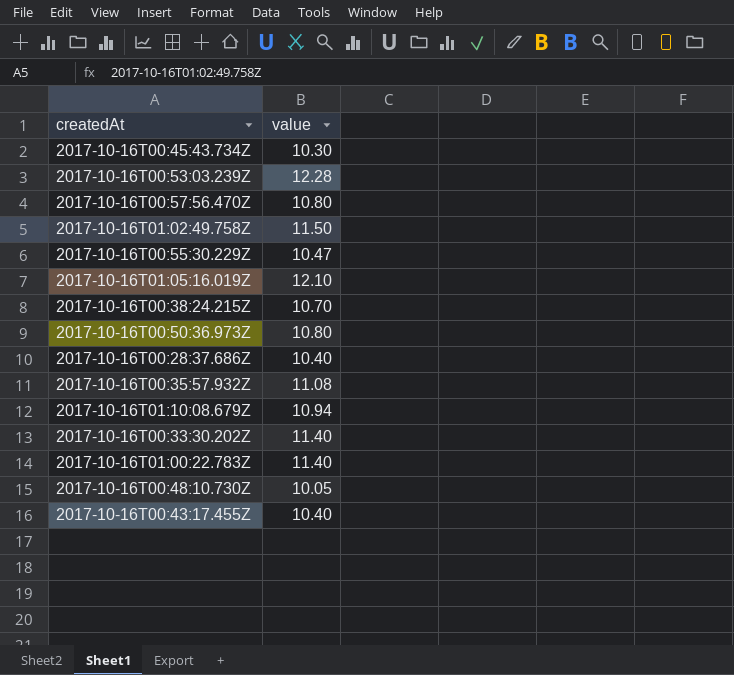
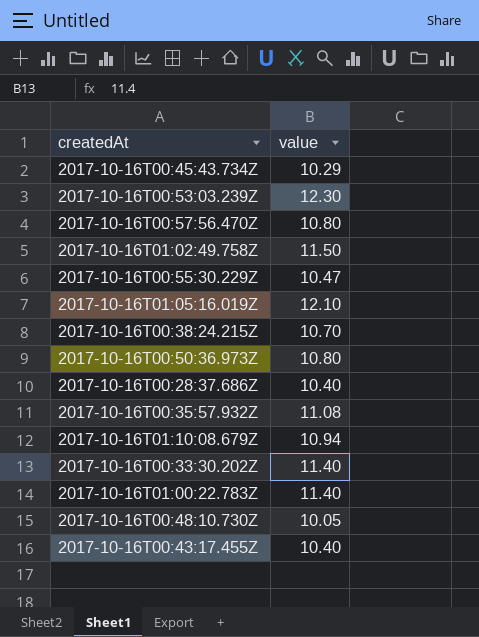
2017-10-16T00:45:43.734Z | value: 10.30 -> 10.29
2017-10-16T00:53:03.239Z | value: 12.28 -> 12.30

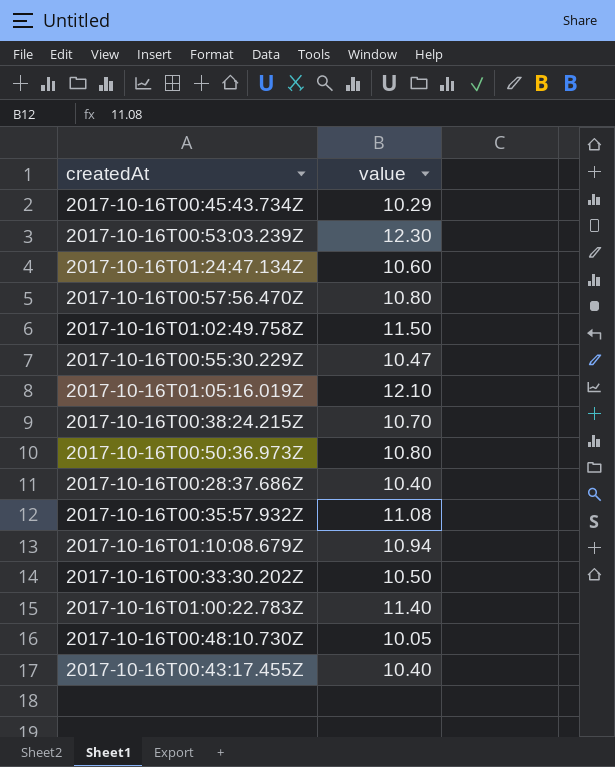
row 2017-10-16T01:24:47.134Z: none -> 10.60
2017-10-16T00:33:30.202Z | value: 11.40 -> 10.50

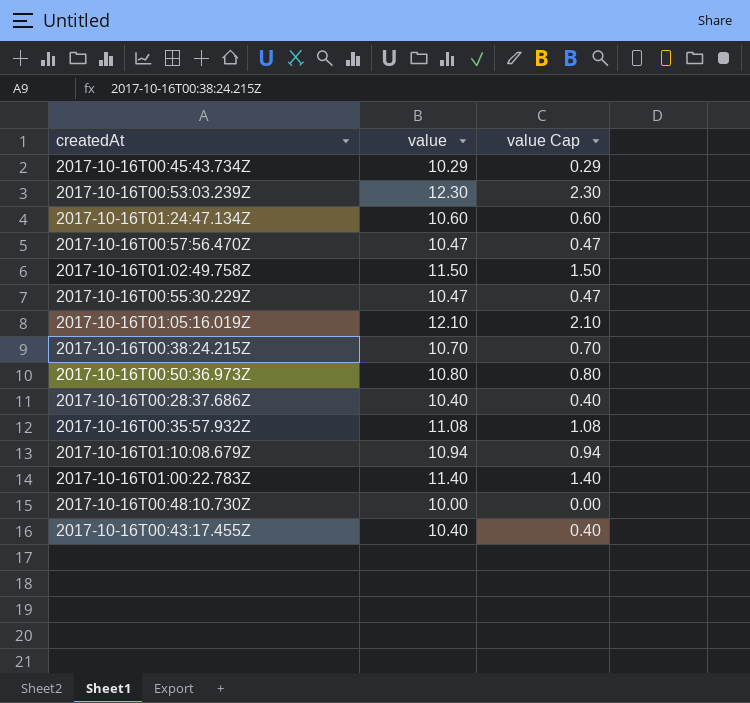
column value Cap | formula: none -> [value] - 10
row 2017-10-16T00:33:30.202Z: 10.50 -> none
2017-10-16T00:57:56.470Z | value: 10.80 -> 10.47
2017-10-16T00:48:10.730Z | value: 10.05 -> 10.00

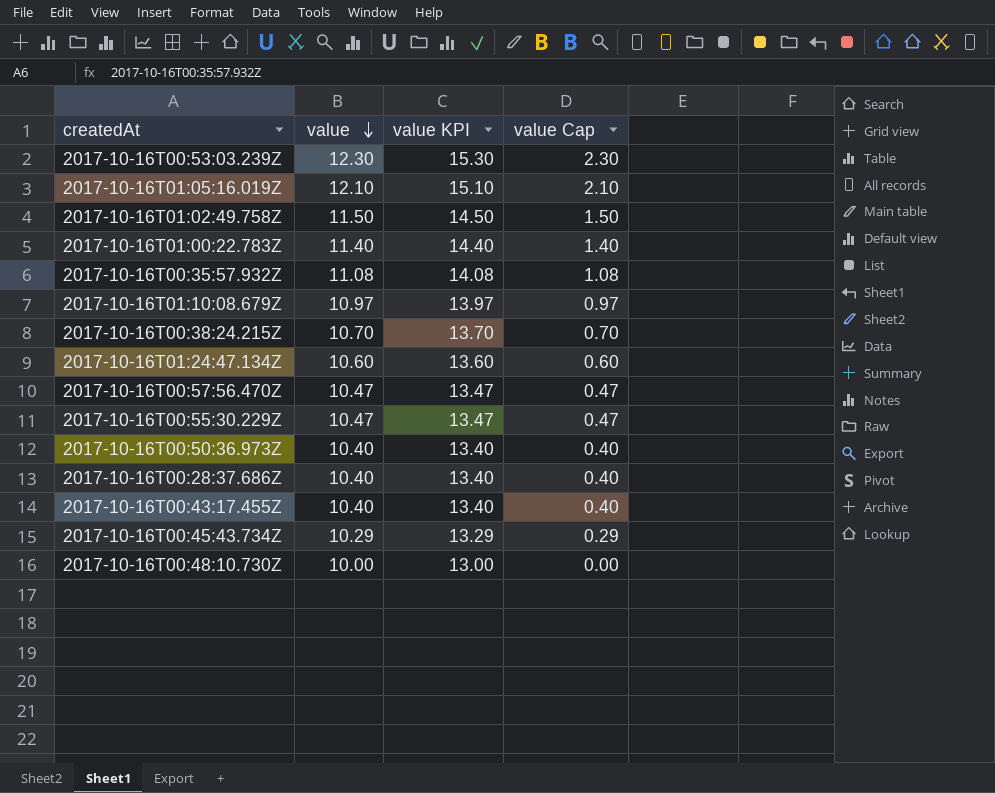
row order: none -> value descending
column value KPI | formula: none -> [value] + 3
2017-10-16T01:10:08.679Z | value: 10.94 -> 10.97
2017-10-16T01:10:08.679Z | value Cap: 0.94 -> 0.97
2017-10-16T00:50:36.973Z | value: 10.80 -> 10.40
2017-10-16T00:50:36.973Z | value Cap: 0.80 -> 0.40

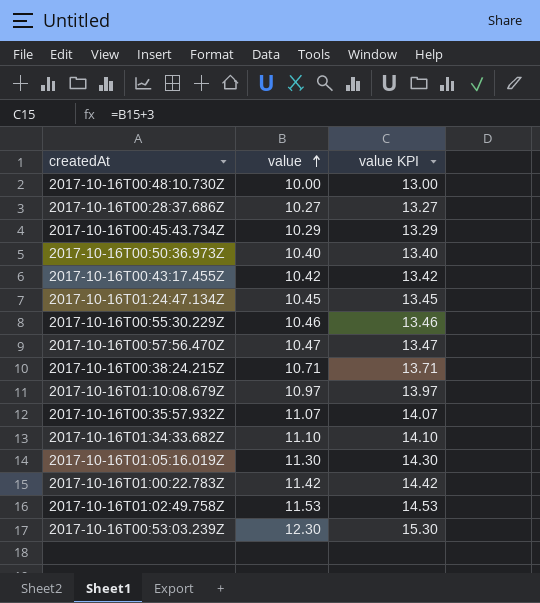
row order: value descending -> value ascending
column value Cap | formula: [value] - 10 -> none
2017-10-16T00:28:37.686Z | value: 10.40 -> 10.27
2017-10-16T00:28:37.686Z | value KPI: 13.40 -> 13.27
2017-10-16T00:43:17.455Z | value: 10.40 -> 10.42
2017-10-16T00:43:17.455Z | value KPI: 13.40 -> 13.42
2017-10-16T01:24:47.134Z | value: 10.60 -> 10.45
2017-10-16T01:24:47.134Z | value KPI: 13.60 -> 13.45
2017-10-16T00:55:30.229Z | value: 10.47 -> 10.46
2017-10-16T00:55:30.229Z | value KPI: 13.47 -> 13.46
2017-10-16T00:38:24.215Z | value: 10.70 -> 10.71
2017-10-16T00:38:24.215Z | value KPI: 13.70 -> 13.71
2017-10-16T00:35:57.932Z | value: 11.08 -> 11.07
2017-10-16T00:35:57.932Z | value KPI: 14.08 -> 14.07
row 2017-10-16T01:34:33.682Z: none -> 11.10 | 14.10
2017-10-16T01:05:16.019Z | value: 12.10 -> 11.30
2017-10-16T01:05:16.019Z | value KPI: 15.10 -> 14.30
2017-10-16T01:00:22.783Z | value: 11.40 -> 11.42
2017-10-16T01:00:22.783Z | value KPI: 14.40 -> 14.42
2017-10-16T01:02:49.758Z | value: 11.50 -> 11.53
2017-10-16T01:02:49.758Z | value KPI: 14.50 -> 14.53

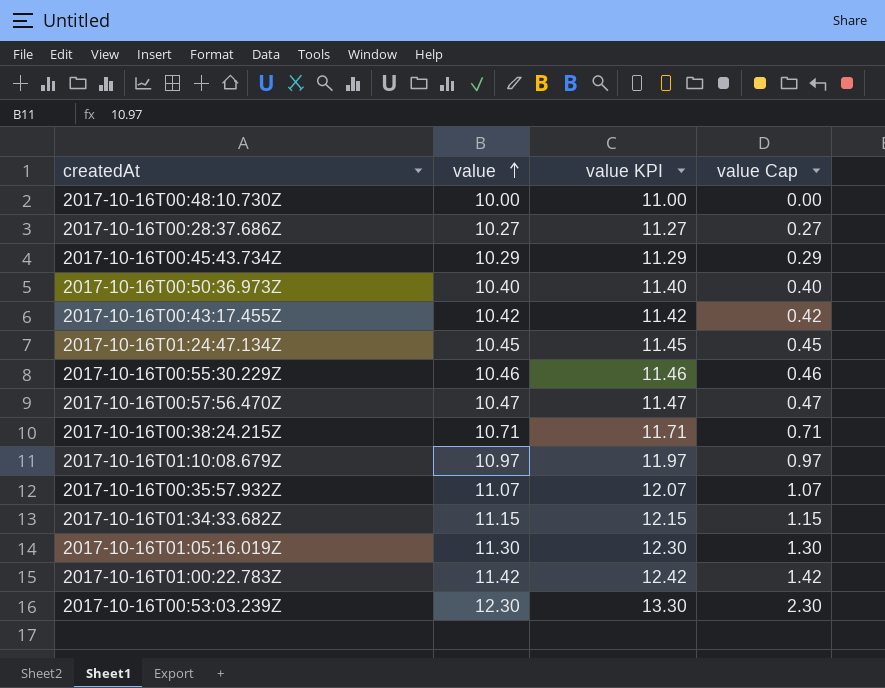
column value KPI | formula: [value] + 3 -> [value] + 1
column value Cap | formula: none -> [value] - 10
row 2017-10-16T01:02:49.758Z: 11.53 | 14.53 -> none
2017-10-16T01:34:33.682Z | value: 11.10 -> 11.15

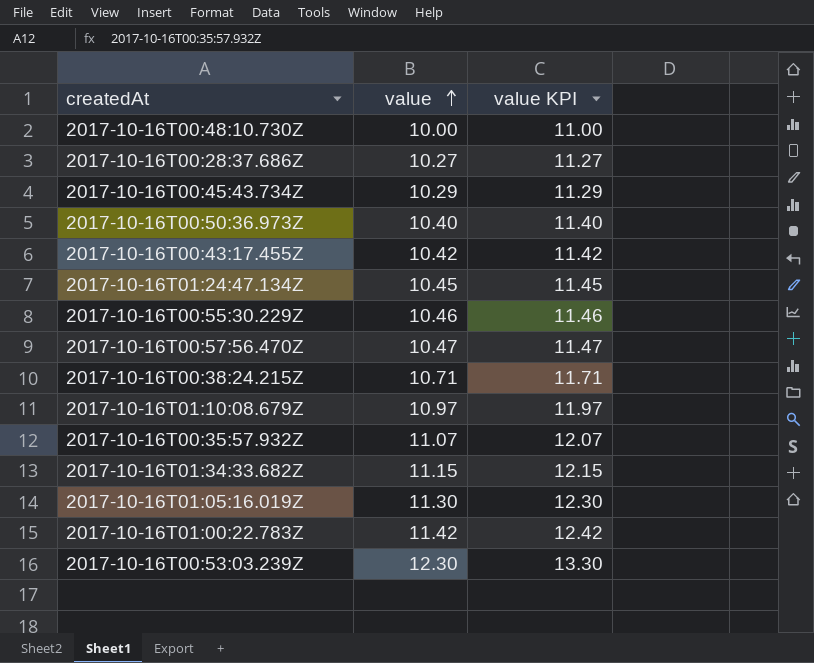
column value Cap | formula: [value] - 10 -> none

